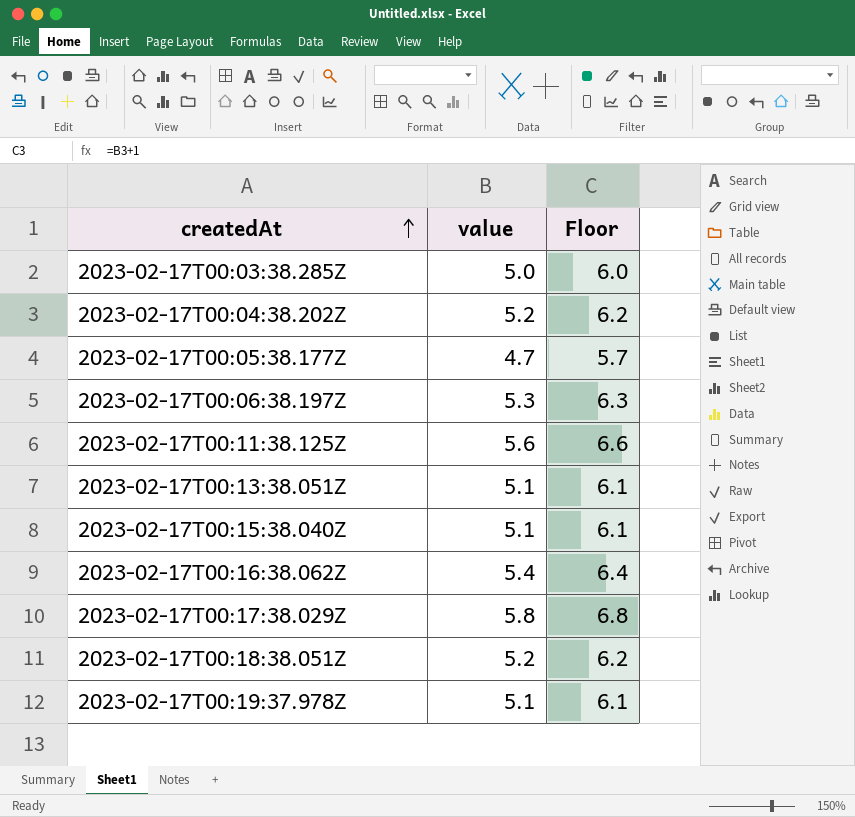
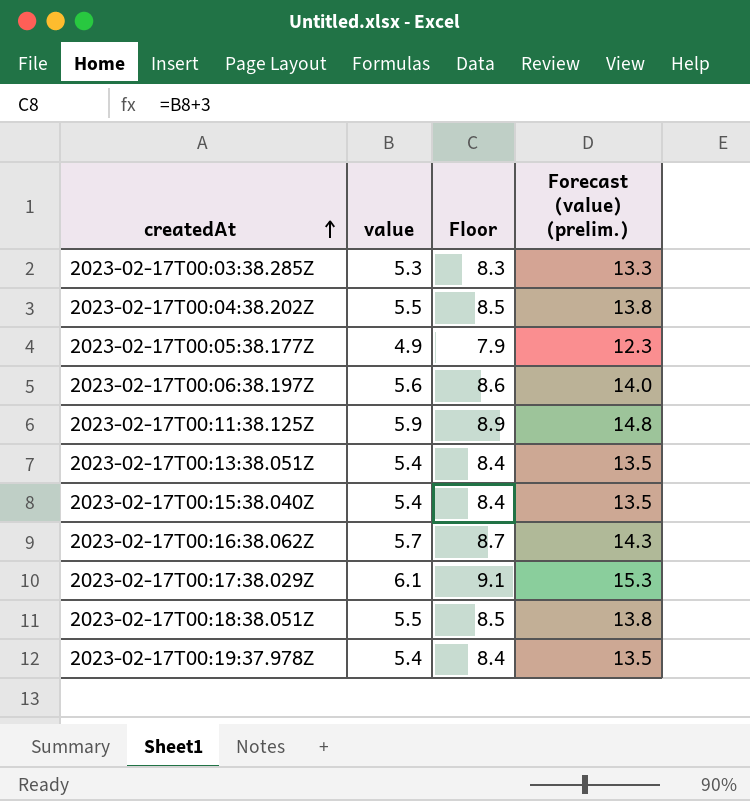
column Floor | formula: [value] + 1 -> [value] + 3
column Forecast (value) (prelim.) | formula: none -> [value] * 2.5
2023-02-17T00:03:38.285Z | value: 5.0 -> 5.3
2023-02-17T00:04:38.202Z | value: 5.2 -> 5.5
2023-02-17T00:05:38.177Z | value: 4.7 -> 4.9
2023-02-17T00:06:38.197Z | value: 5.3 -> 5.6
2023-02-17T00:11:38.125Z | value: 5.6 -> 5.9
2023-02-17T00:13:38.051Z | value: 5.1 -> 5.4
2023-02-17T00:15:38.040Z | value: 5.1 -> 5.4
2023-02-17T00:16:38.062Z | value: 5.4 -> 5.7
2023-02-17T00:17:38.029Z | value: 5.8 -> 6.1
2023-02-17T00:18:38.051Z | value: 5.2 -> 5.5
2023-02-17T00:19:37.978Z | value: 5.1 -> 5.4

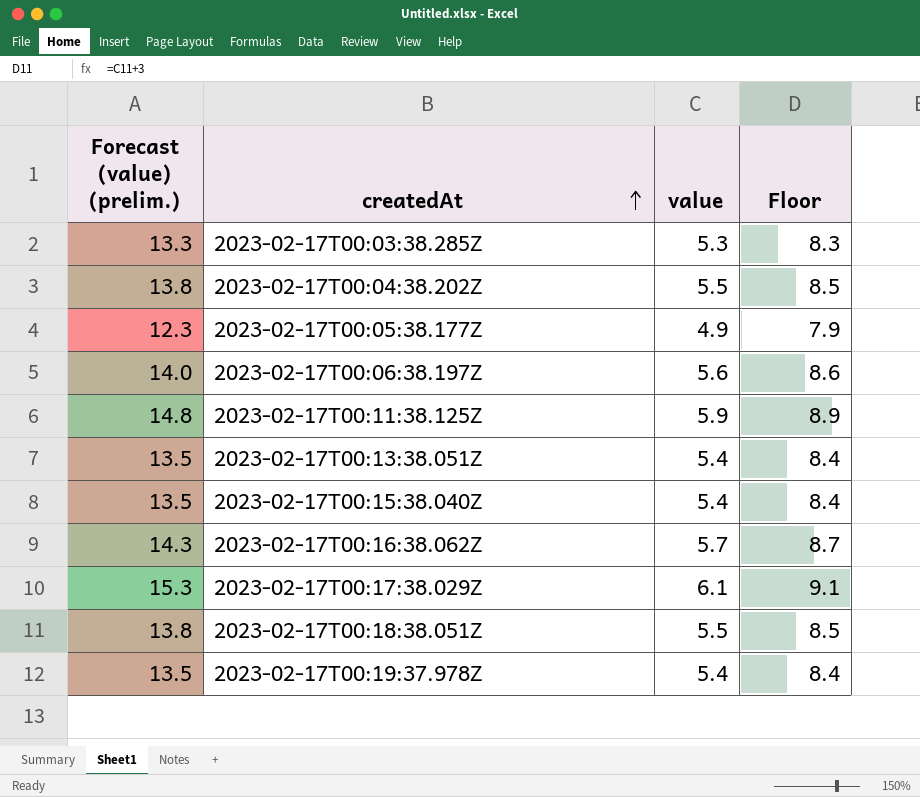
column Forecast (value) (prelim.) | position: 4 -> 1

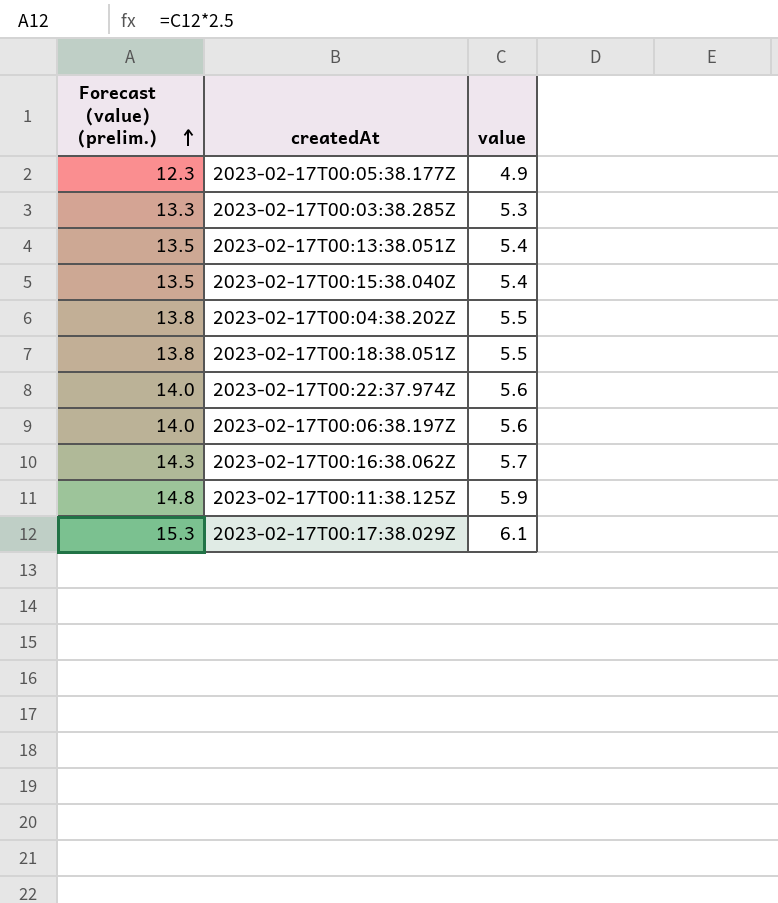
row order: createdAt ascending -> Forecast (value) (prelim.) ascending
column Floor | formula: [value] + 3 -> none
row 2023-02-17T00:19:37.978Z: 13.5 | 5.4 | 8.4 -> none
row 2023-02-17T00:22:37.974Z: none -> 14.0 | 5.6

